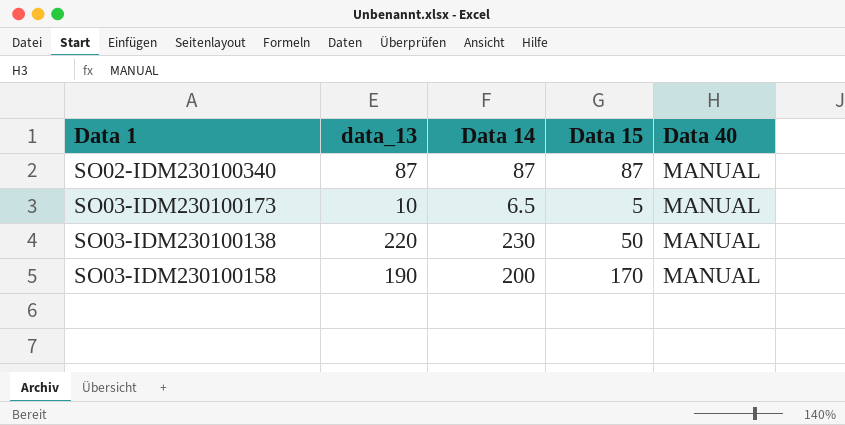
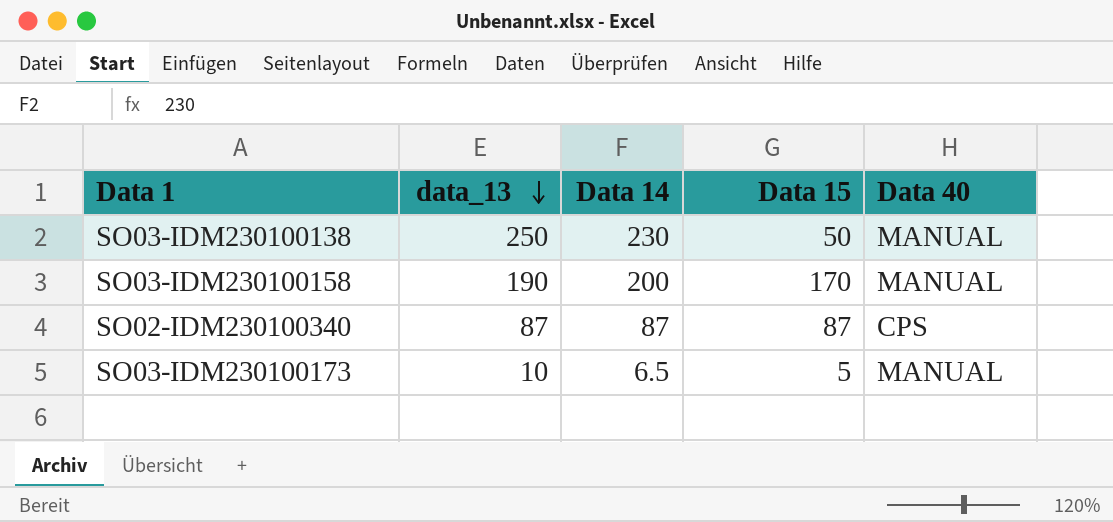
row order: none -> data_13 descending
SO03-IDM230100138 | data_13: 220 -> 250
SO02-IDM230100340 | Data 40: MANUAL -> CPS

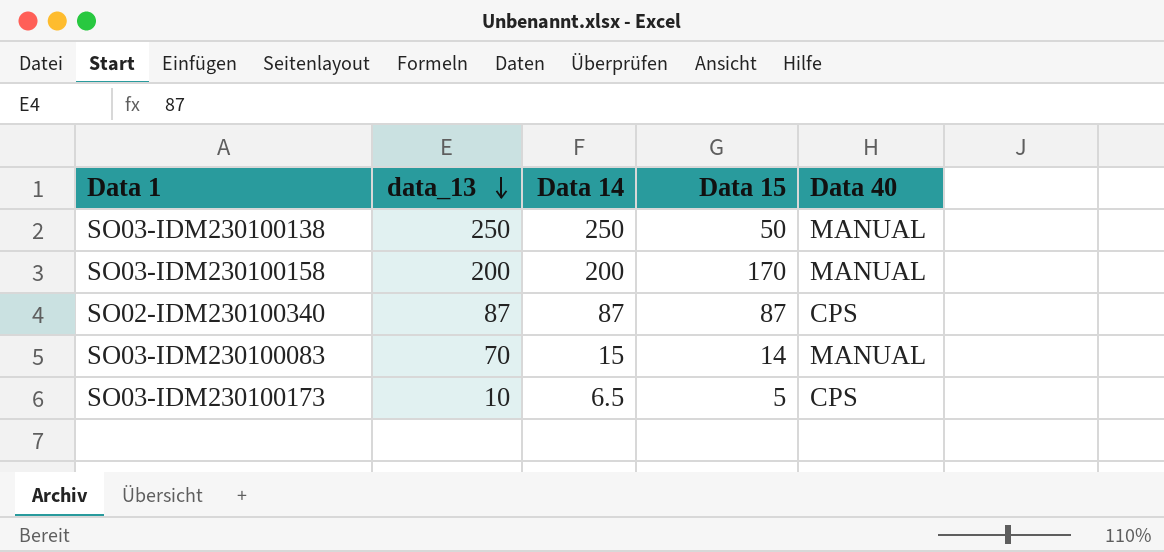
SO03-IDM230100138 | Data 14: 230 -> 250
SO03-IDM230100158 | data_13: 190 -> 200
row SO03-IDM230100083: none -> 70 | 15 | 14 | MANUAL
SO03-IDM230100173 | Data 40: MANUAL -> CPS

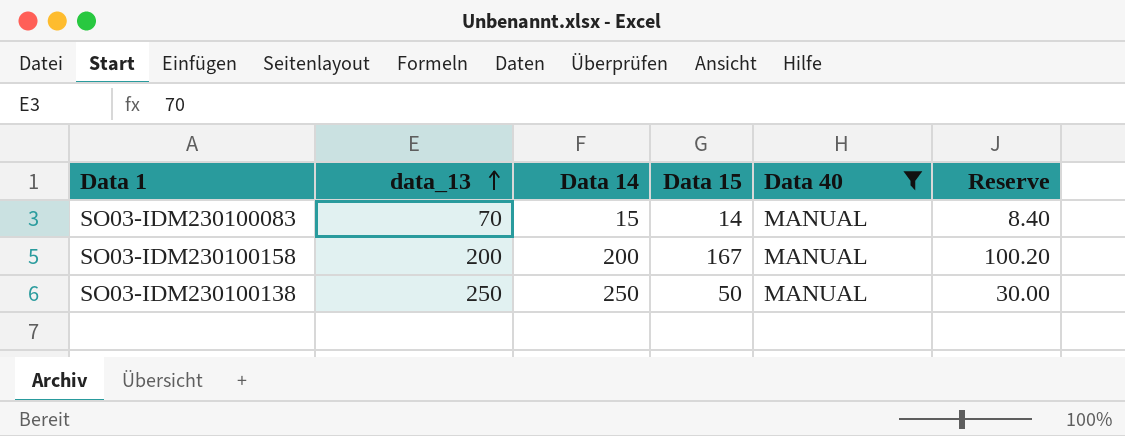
filter: none -> Data 40 = MANUAL
row order: data_13 descending -> data_13 ascending
column Reserve | formula: none -> [Data 15] * 0.6
SO03-IDM230100158 | Data 15: 170 -> 167

